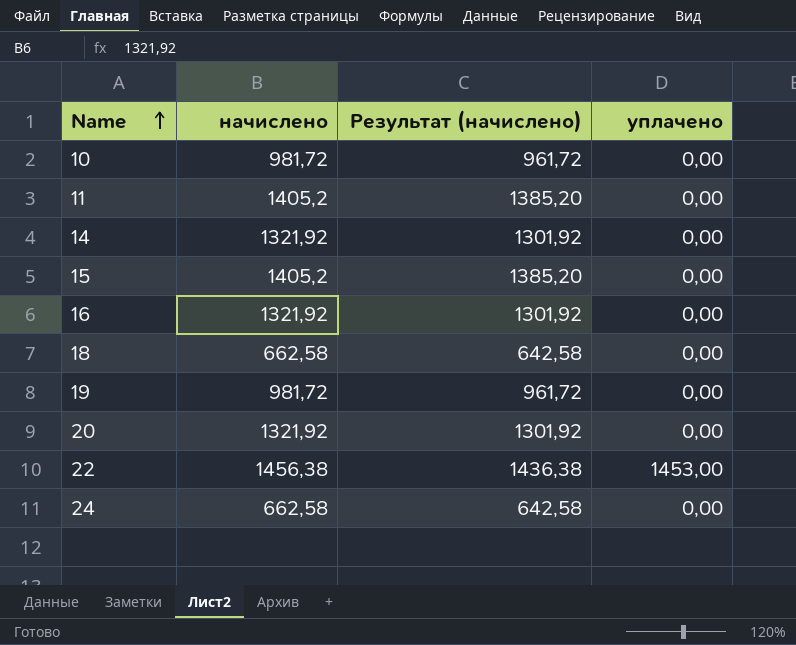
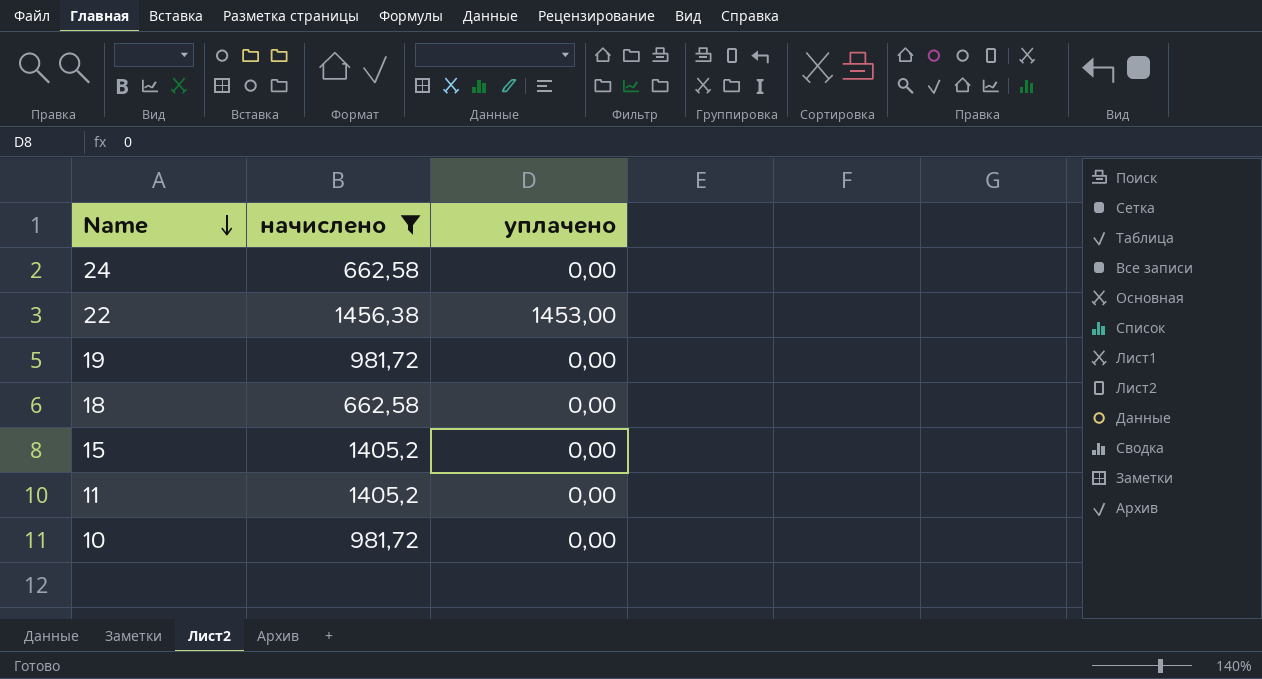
filter: none -> начислено != 1321,92
row order: Name ascending -> Name descending
column Результат (начислено) | formula: [начислено] - 20 -> none

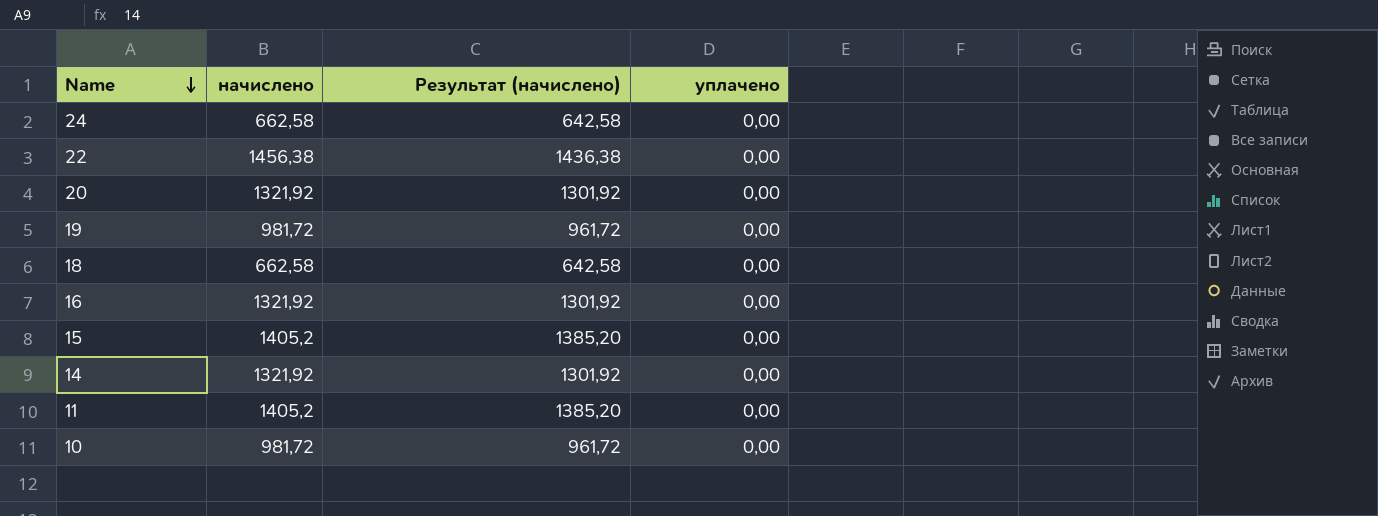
filter: начислено != 1321,92 -> none
column Результат (начислено) | formula: none -> [начислено] - 20
22 | уплачено: 1453,00 -> 0,00

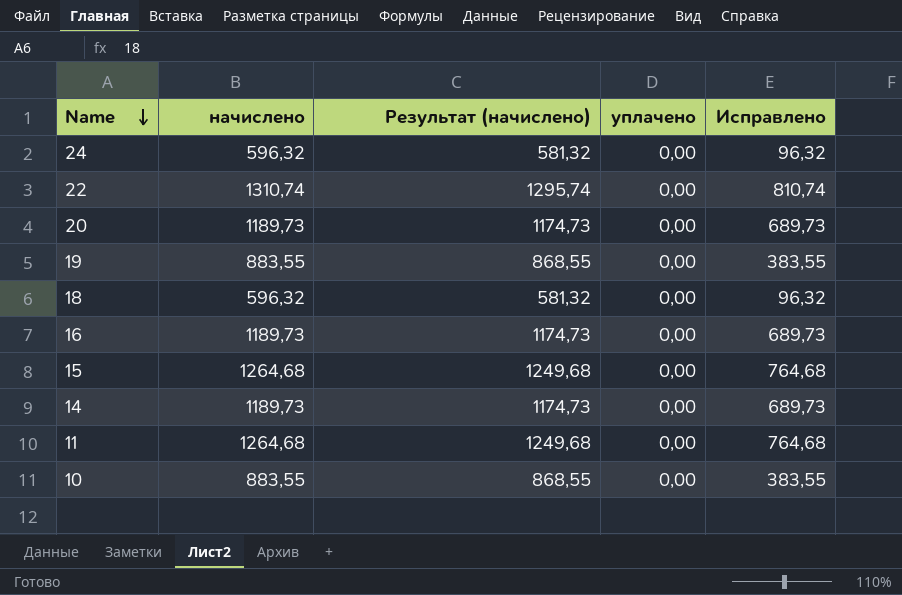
column Результат (начислено) | formula: [начислено] - 20 -> [начислено] - 15
column Исправлено | formula: none -> [начислено] - 500
24 | начислено: 662,58 -> 596,32
22 | начислено: 1456,38 -> 1310,74
20 | начислено: 1321,92 -> 1189,73
19 | начислено: 981,72 -> 883,55
18 | начислено: 662,58 -> 596,32
16 | начислено: 1321,92 -> 1189,73
15 | начислено: 1405,2 -> 1264,68
14 | начислено: 1321,92 -> 1189,73
11 | начислено: 1405,2 -> 1264,68
10 | начислено: 981,72 -> 883,55

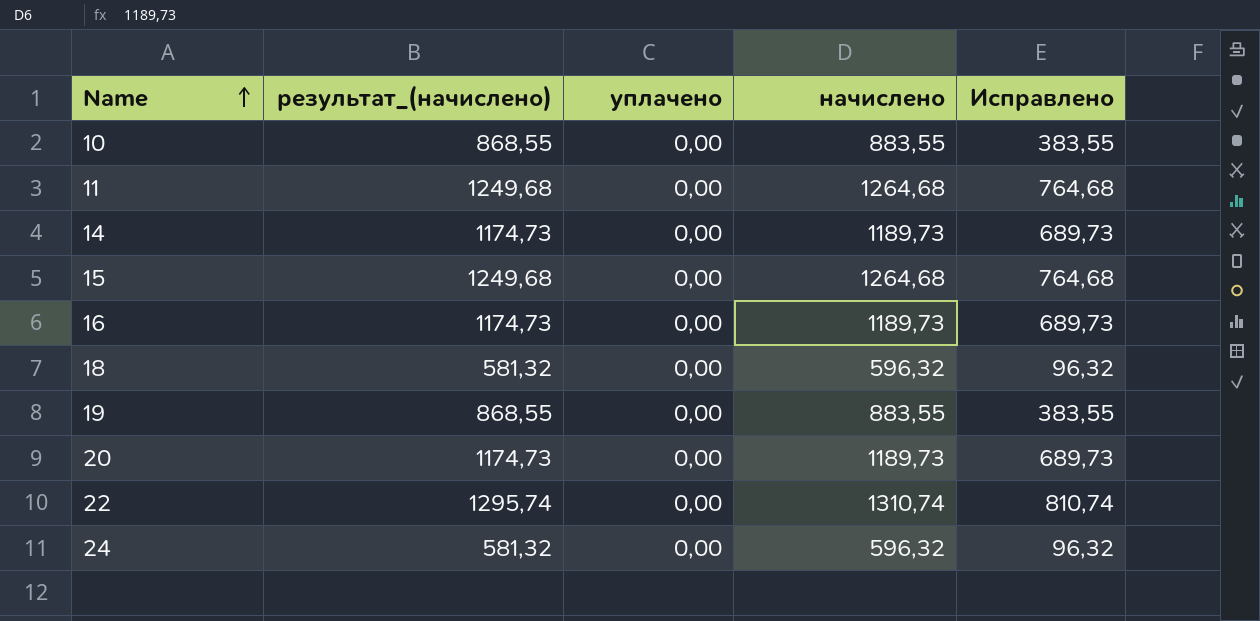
row order: Name descending -> Name ascending
column name: Результат (начислено) -> результат_(начислено)
column начислено | position: 2 -> 4

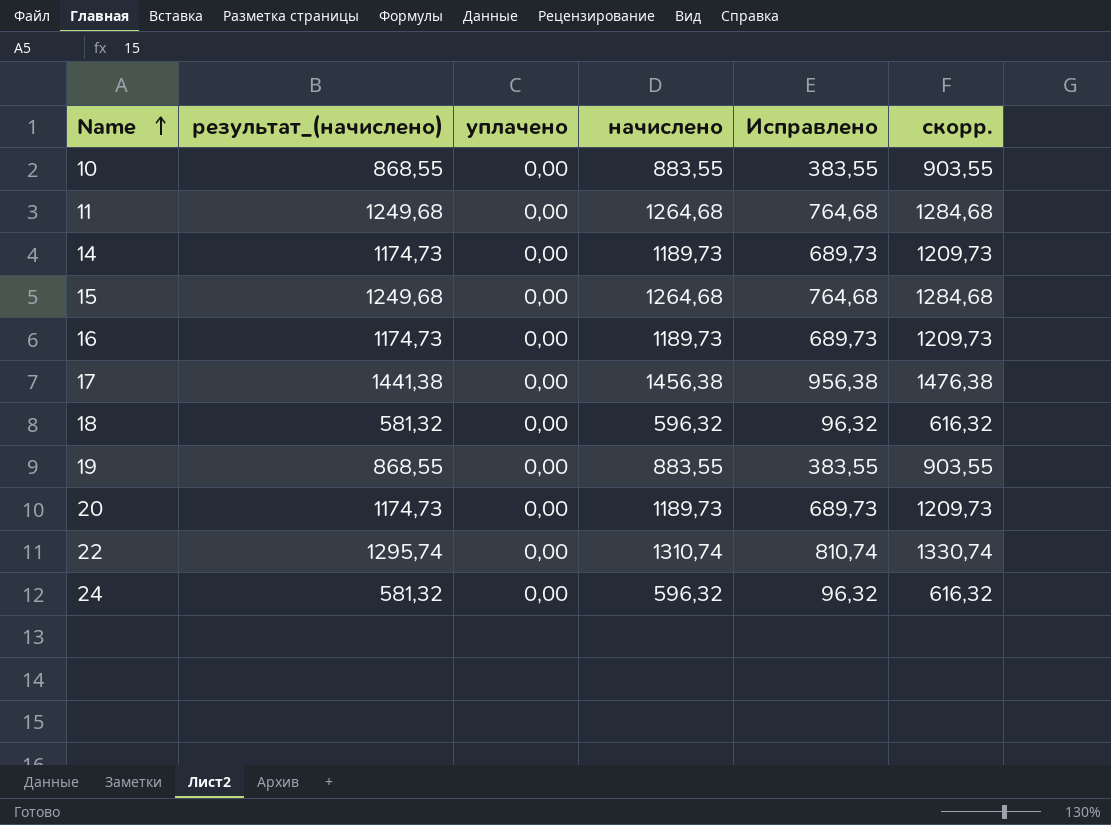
column скорр. | formula: none -> [начислено] + 20
row 17: none -> 1441,38 | 0,00 | 1456,38 | 956,38 | 1476,38

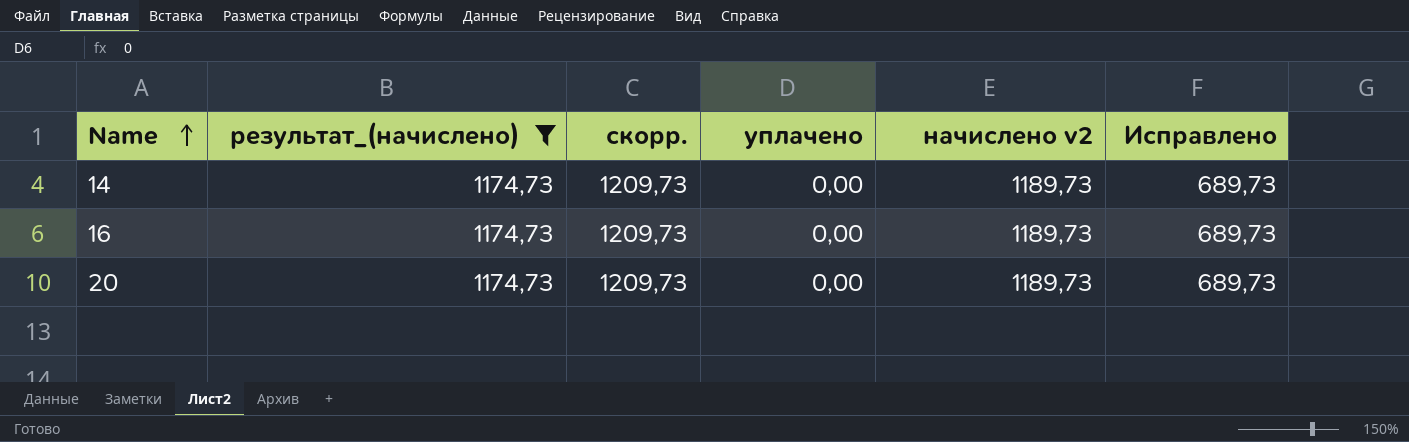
filter: none -> результат_(начислено) = 1174,73
column скорр. | position: 6 -> 3
column name: начислено -> начислено v2

